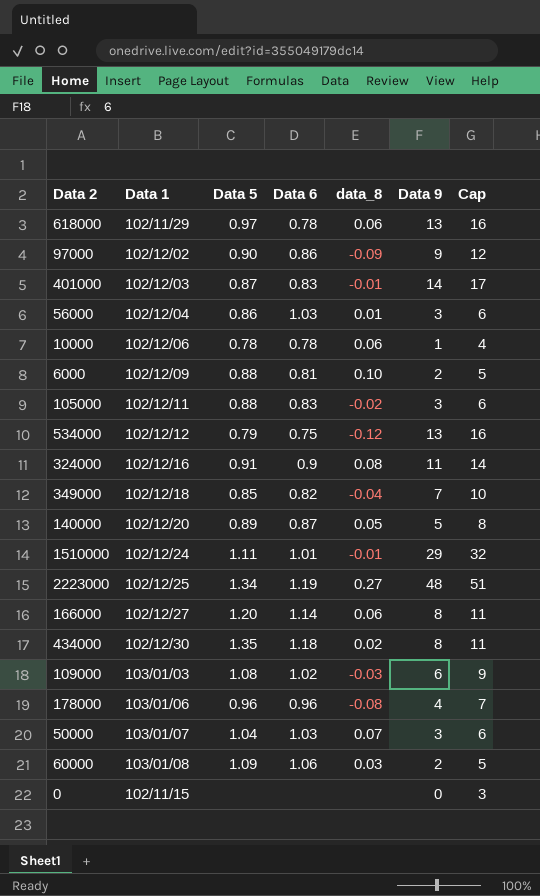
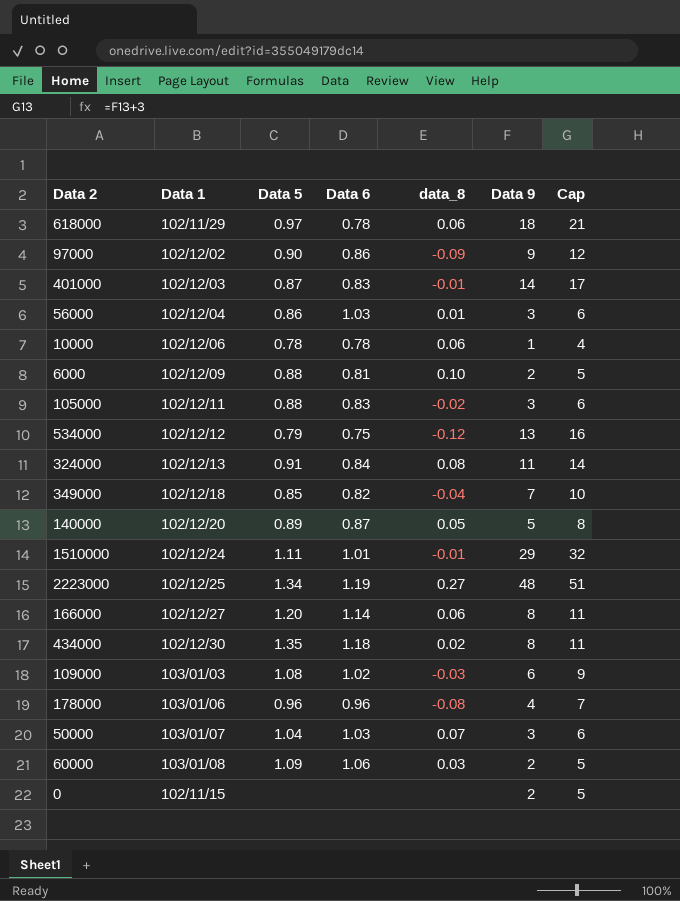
618000 | Data 9: 13 -> 18
618000 | Cap: 16 -> 21
324000 | Data 1: 102/12/16 -> 102/12/13
324000 | Data 6: 0.9 -> 0.84
0 | Data 9: 0 -> 2
0 | Cap: 3 -> 5

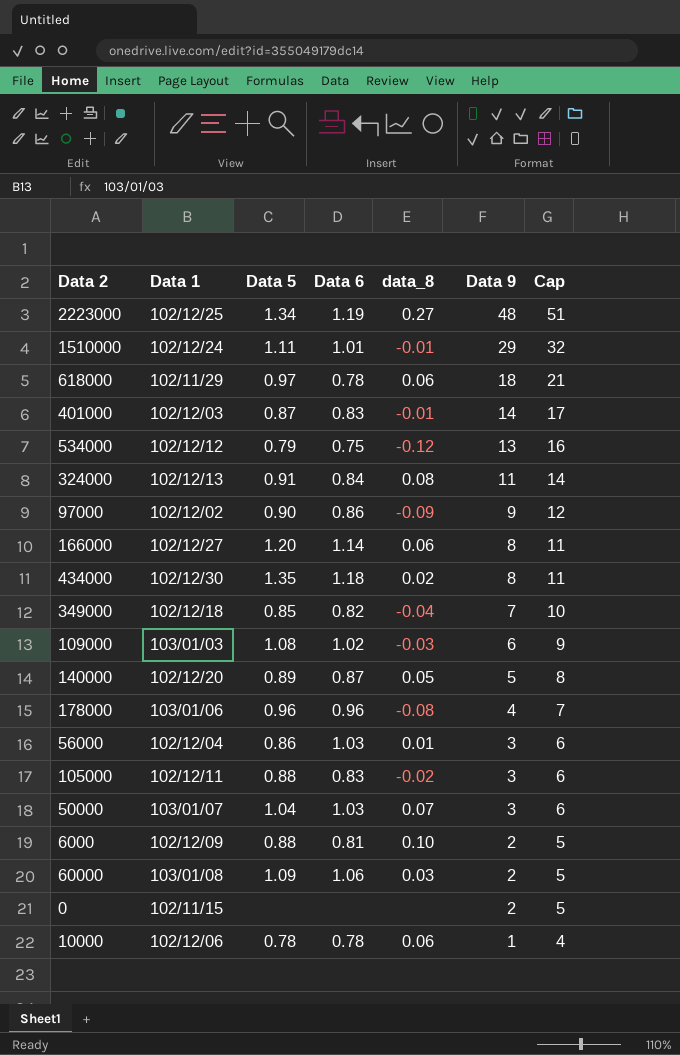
row order: none -> Data 9 descending

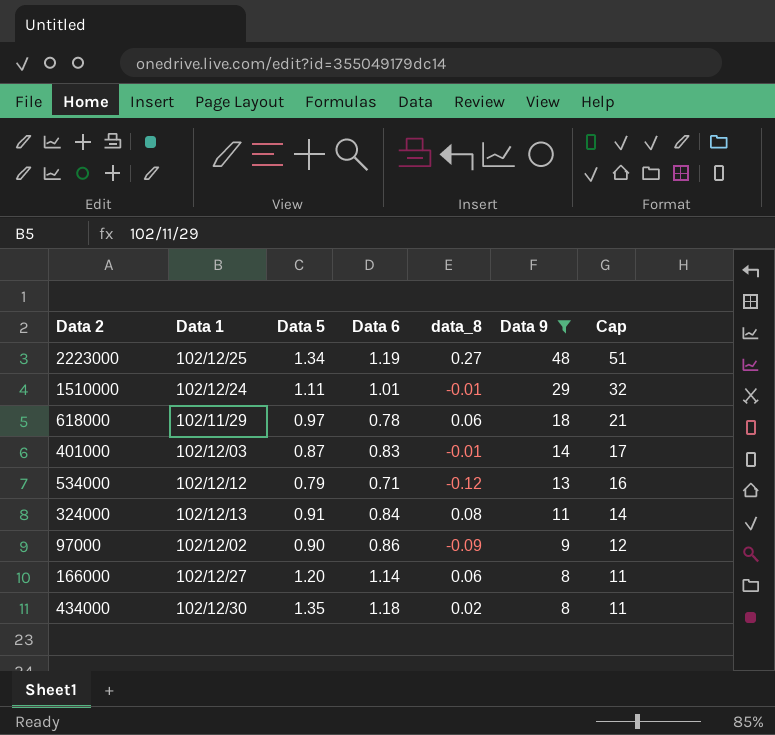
filter: none -> Data 9 >= 8
534000 | Data 6: 0.75 -> 0.71

